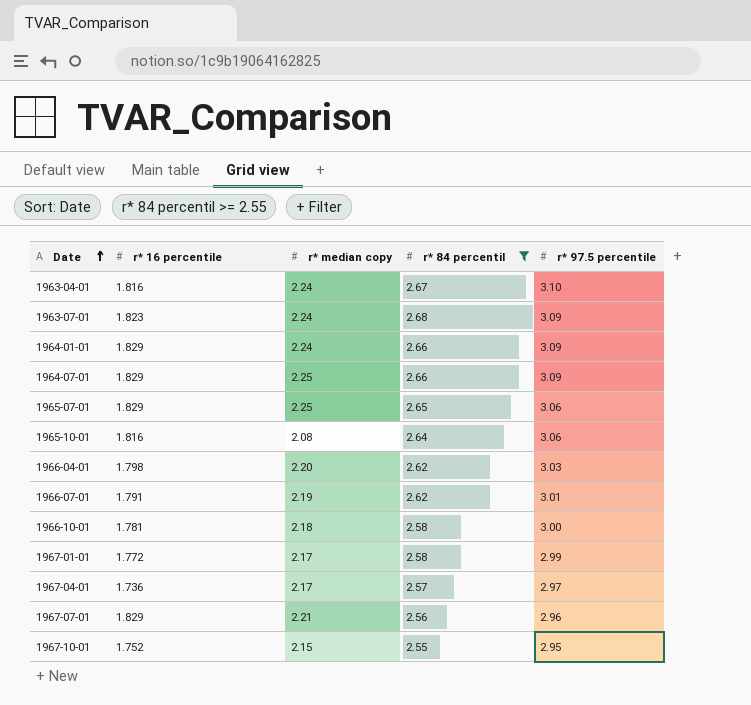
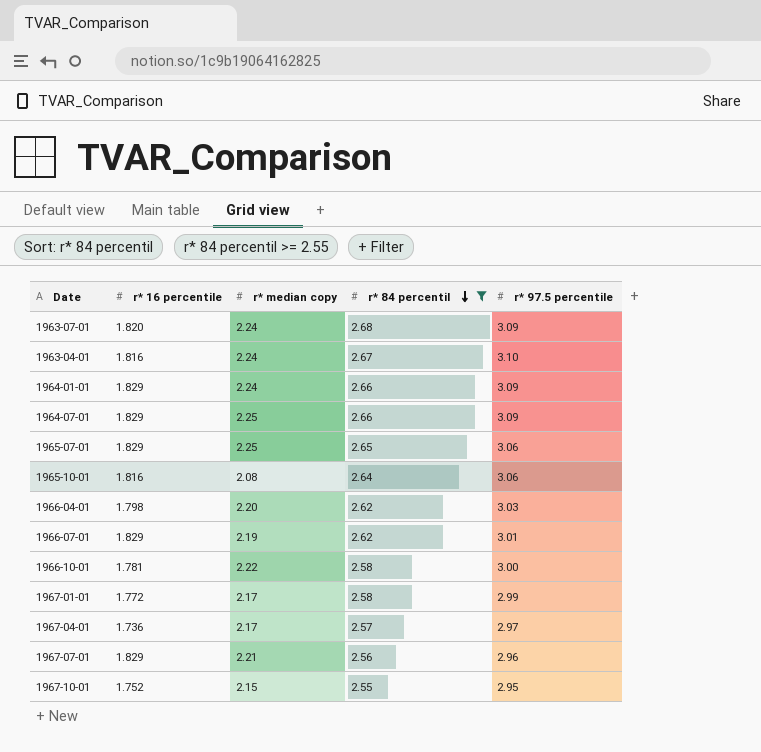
row order: Date ascending -> r* 84 percentil descending
1963-07-01 | r* 16 percentile: 1.823 -> 1.820
1966-07-01 | r* 16 percentile: 1.791 -> 1.829
1966-10-01 | r* median copy: 2.18 -> 2.22

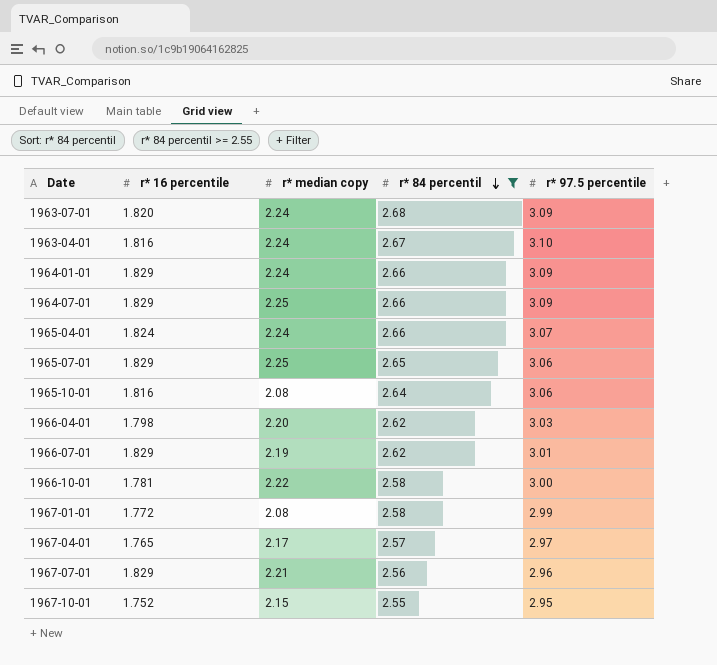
row 1965-04-01: none -> 1.824 | 2.24 | 2.66 | 3.07
1967-01-01 | r* median copy: 2.17 -> 2.08
1967-04-01 | r* 16 percentile: 1.736 -> 1.765

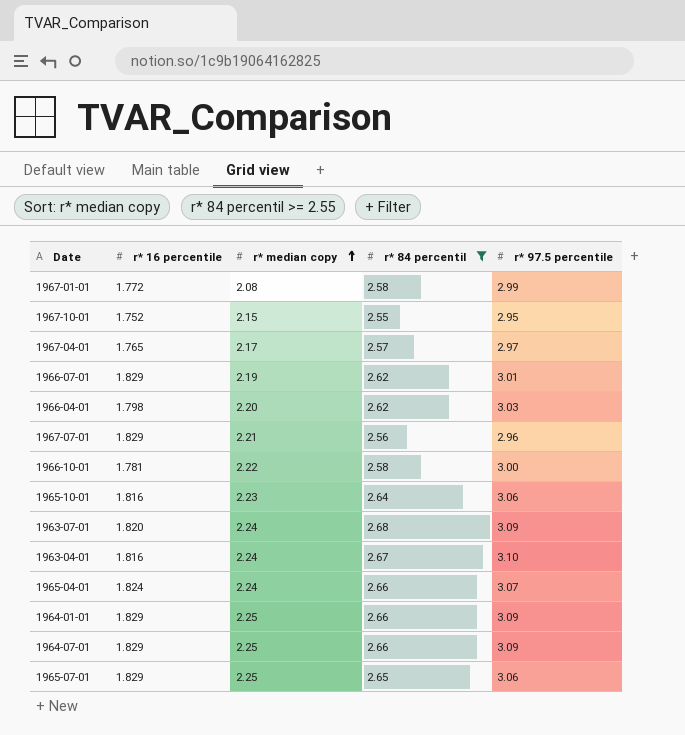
row order: r* 84 percentil descending -> r* median copy ascending
1965-10-01 | r* median copy: 2.08 -> 2.23
1964-01-01 | r* median copy: 2.24 -> 2.25

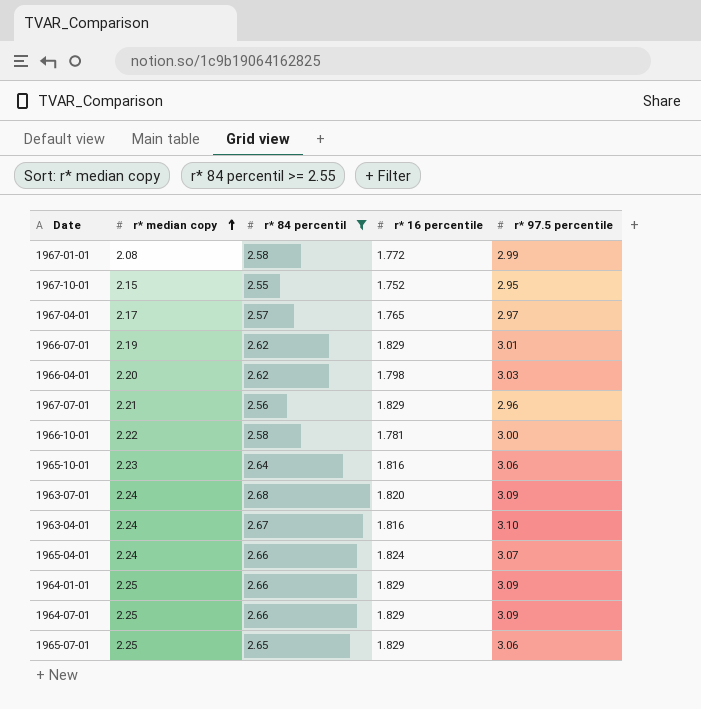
column r* 16 percentile | position: 2 -> 4

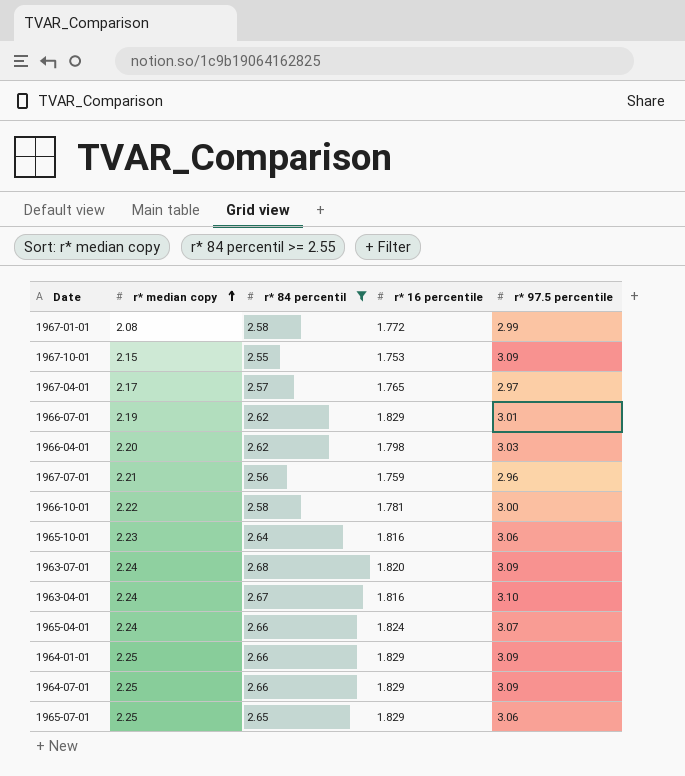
1967-10-01 | r* 16 percentile: 1.752 -> 1.753
1967-10-01 | r* 97.5 percentile: 2.95 -> 3.09
1967-07-01 | r* 16 percentile: 1.829 -> 1.759

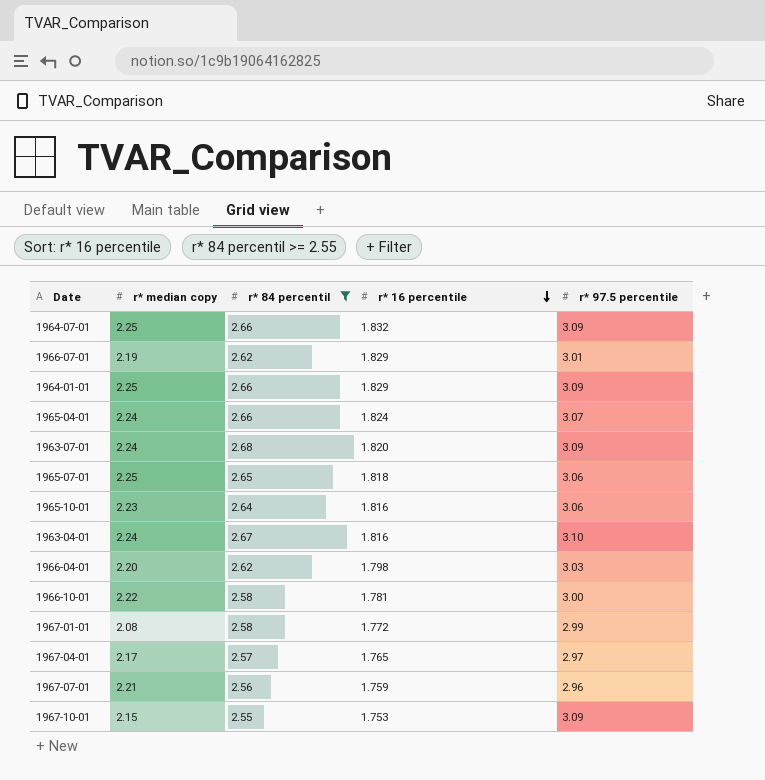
row order: r* median copy ascending -> r* 16 percentile descending
1964-07-01 | r* 16 percentile: 1.829 -> 1.832
1965-07-01 | r* 16 percentile: 1.829 -> 1.818

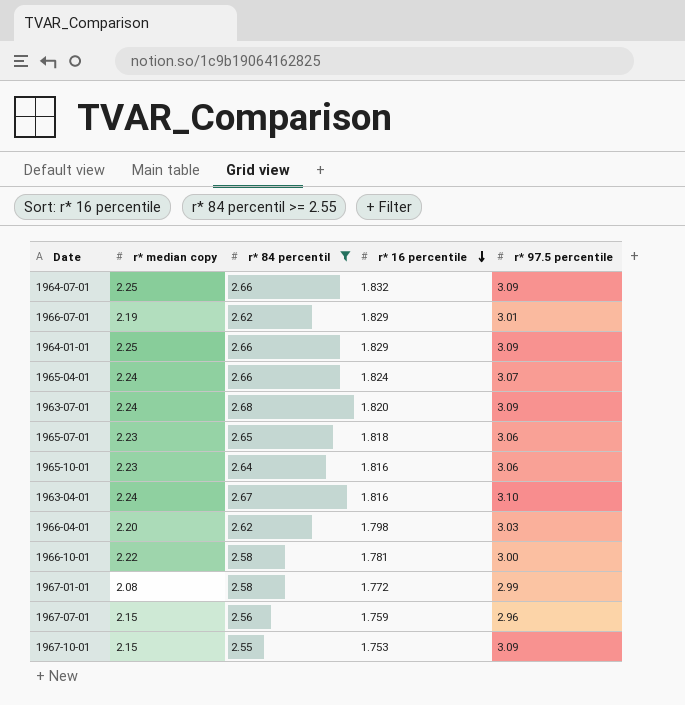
row 1967-04-01: 2.17 | 2.57 | 1.765 | 2.97 -> none
1965-07-01 | r* median copy: 2.25 -> 2.23
1967-07-01 | r* median copy: 2.21 -> 2.15

